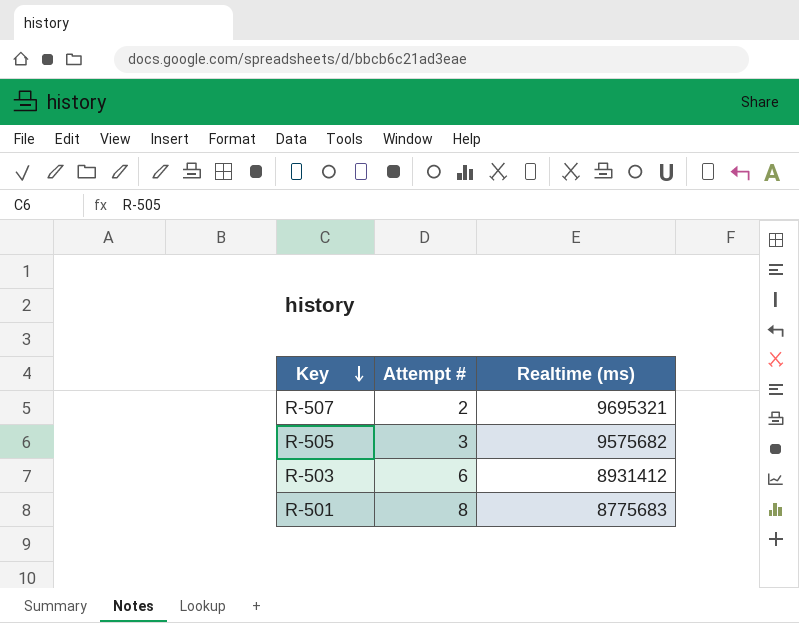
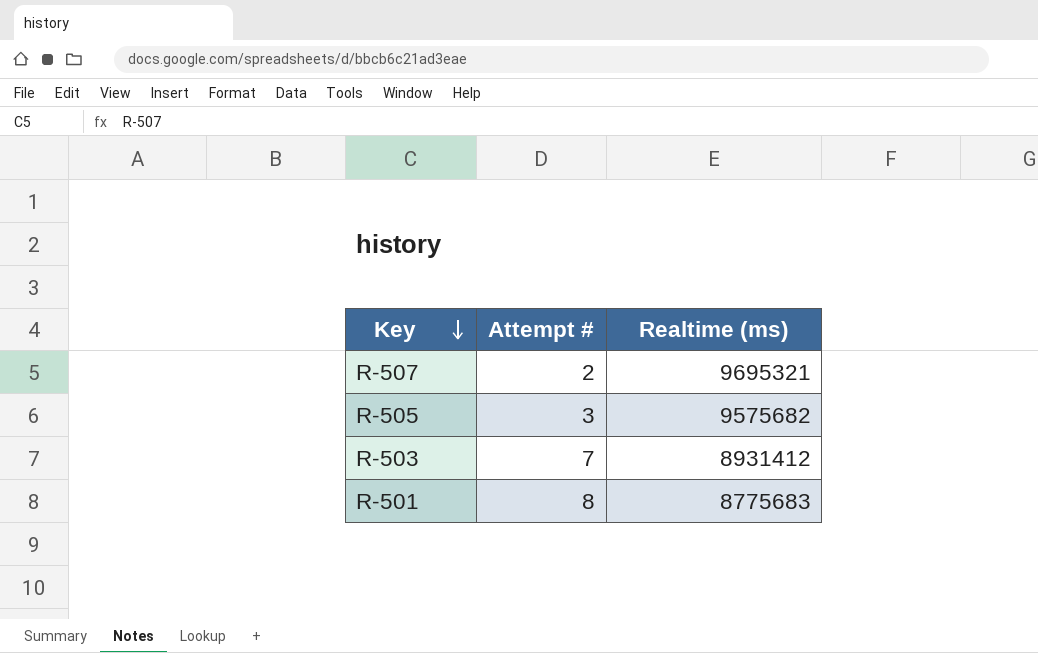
R-503 | Attempt #: 6 -> 7

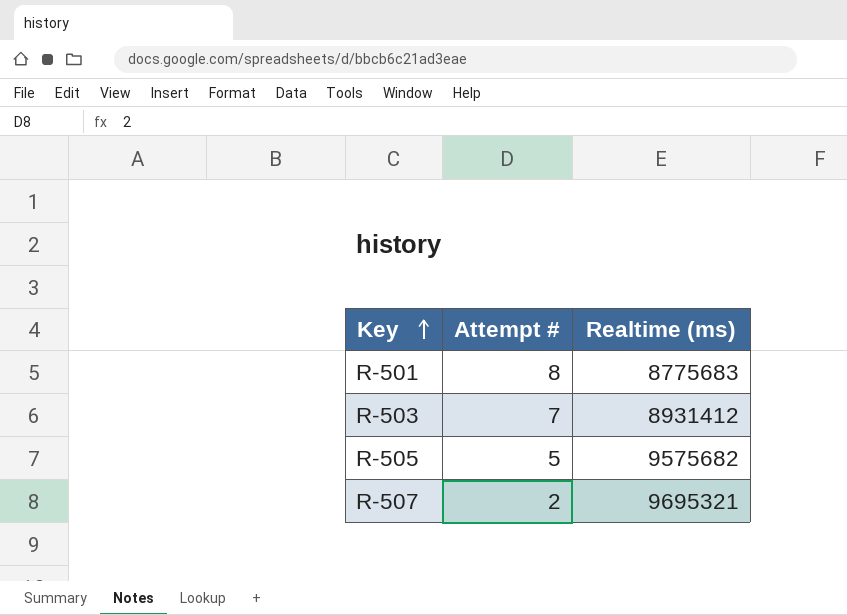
row order: Key descending -> Key ascending
R-505 | Attempt #: 3 -> 5

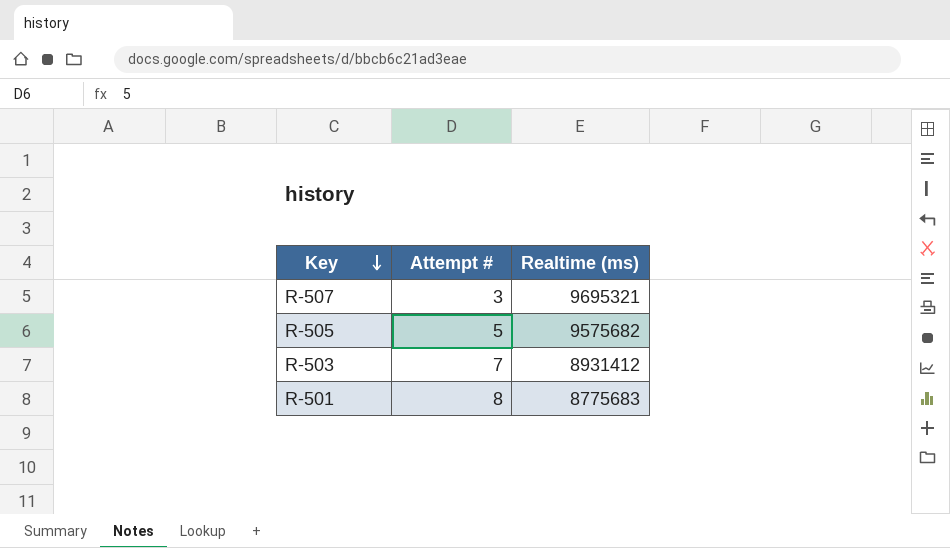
row order: Key ascending -> Key descending
R-507 | Attempt #: 2 -> 3

